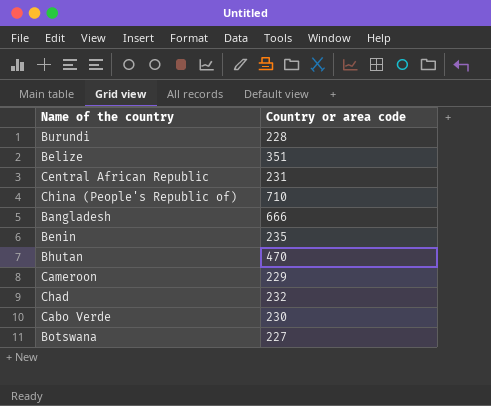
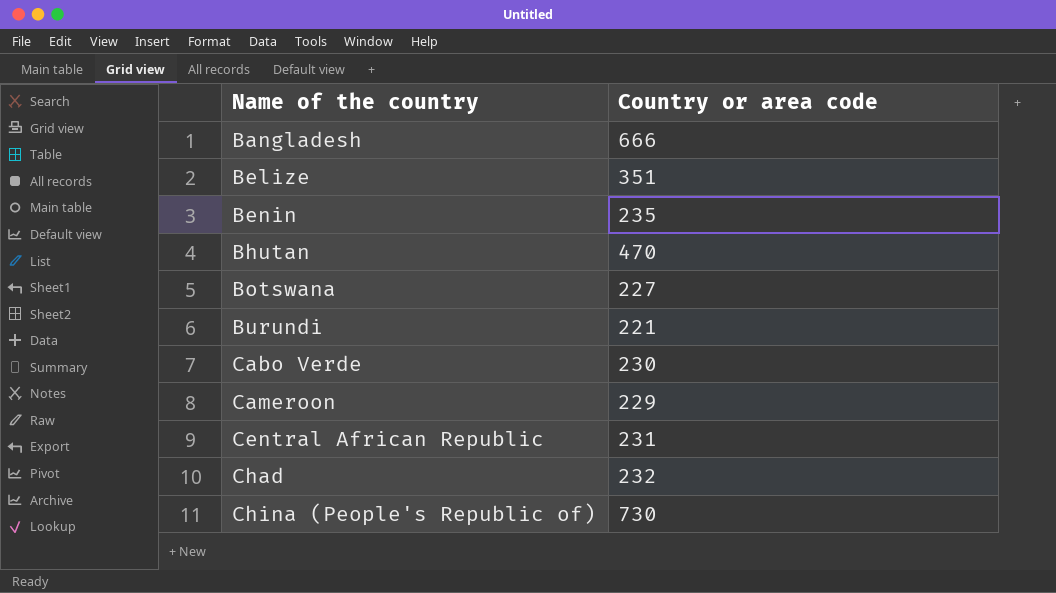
row order: none -> Name of the country ascending
Burundi | Country or area code: 228 -> 221
China (People's Republic of) | Country or area code: 710 -> 730

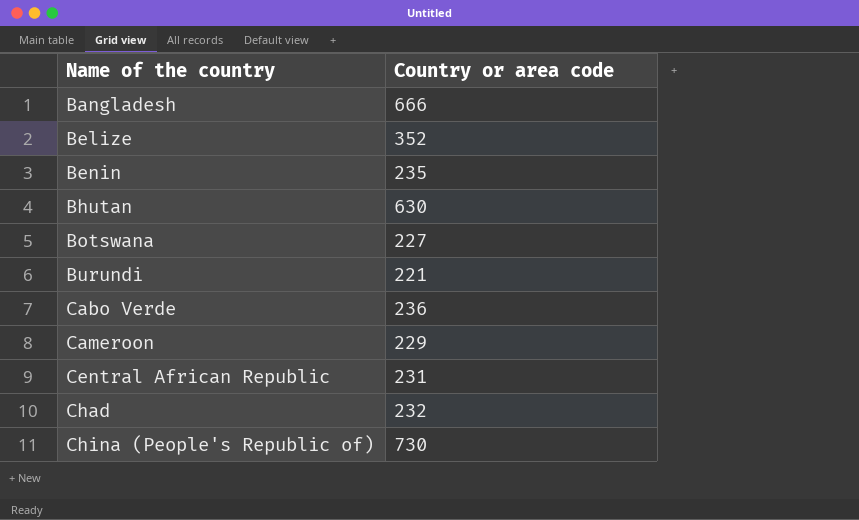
Belize | Country or area code: 351 -> 352
Bhutan | Country or area code: 470 -> 630
Cabo Verde | Country or area code: 230 -> 236

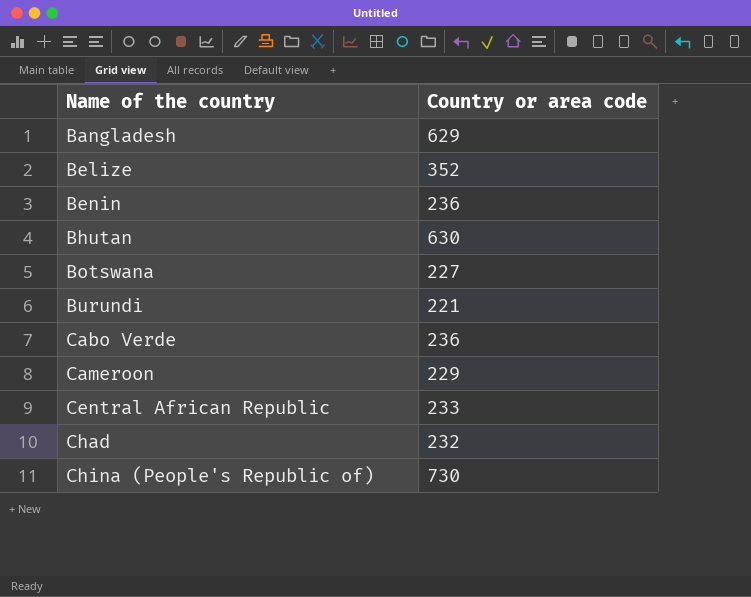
Bangladesh | Country or area code: 666 -> 629
Benin | Country or area code: 235 -> 236
Central African Republic | Country or area code: 231 -> 233

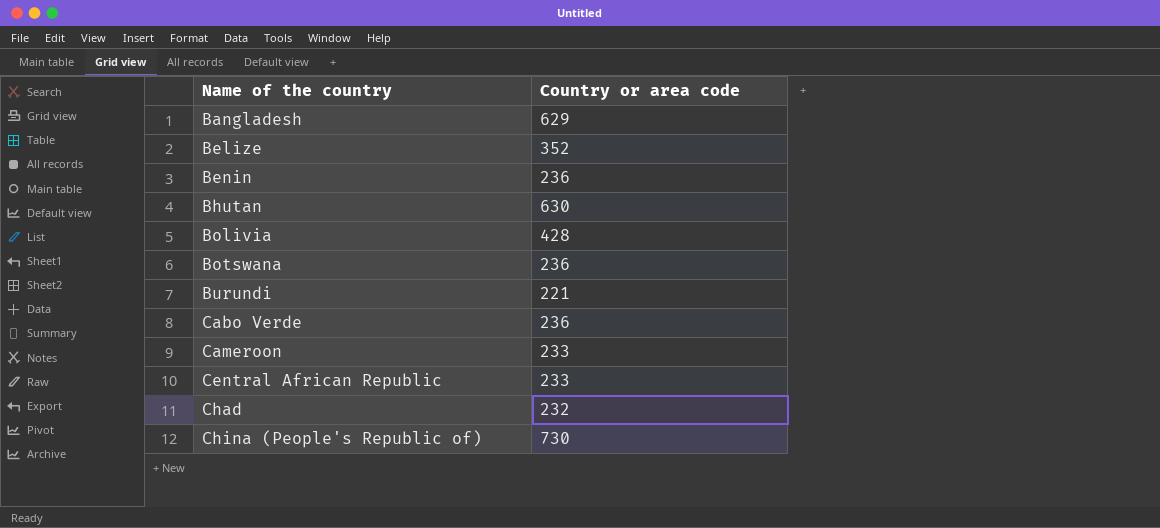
row Bolivia: none -> 428
Botswana | Country or area code: 227 -> 236
Cameroon | Country or area code: 229 -> 233

